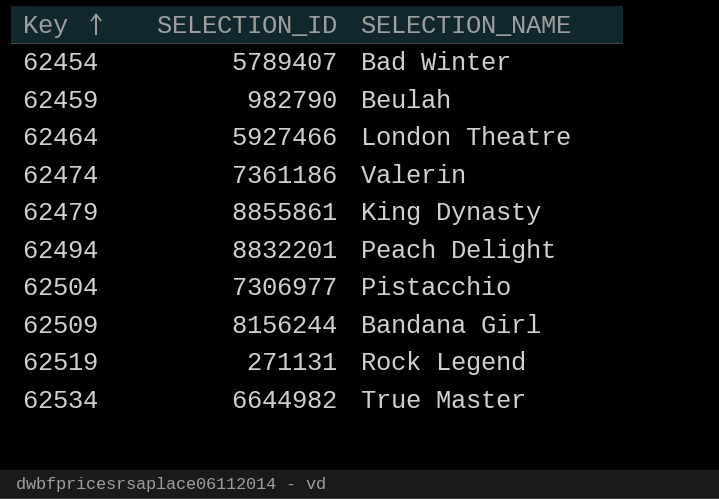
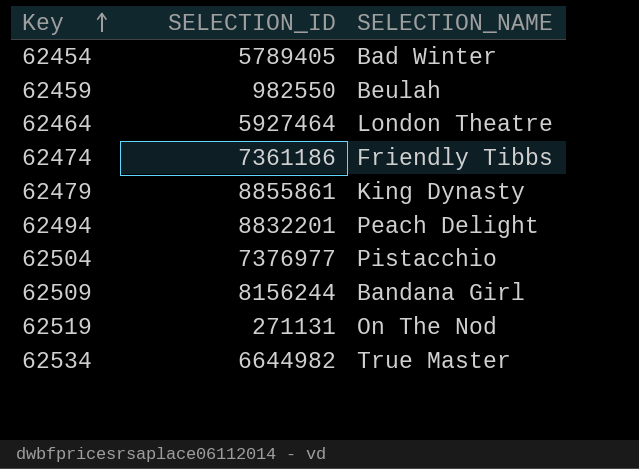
62454 | SELECTION_ID: 5789407 -> 5789405
62459 | SELECTION_ID: 982790 -> 982550
62464 | SELECTION_ID: 5927466 -> 5927464
62474 | SELECTION_NAME: Valerin -> Friendly Tibbs
62504 | SELECTION_ID: 7306977 -> 7376977
62519 | SELECTION_NAME: Rock Legend -> On The Nod

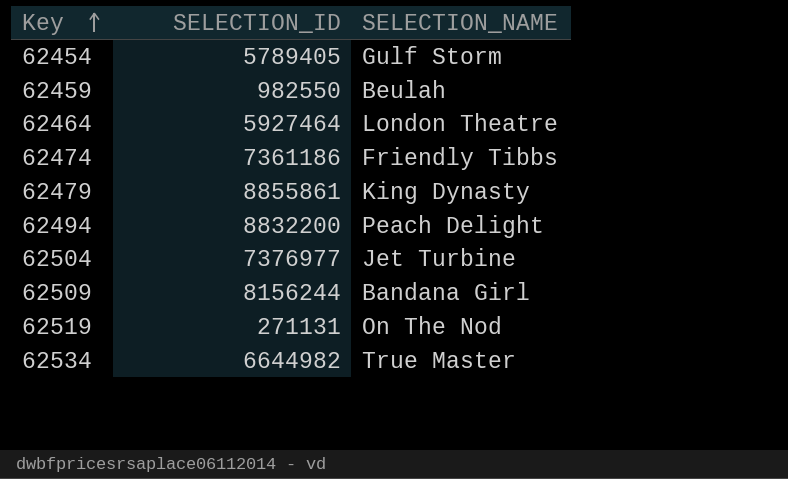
62454 | SELECTION_NAME: Bad Winter -> Gulf Storm
62494 | SELECTION_ID: 8832201 -> 8832200
62504 | SELECTION_NAME: Pistacchio -> Jet Turbine

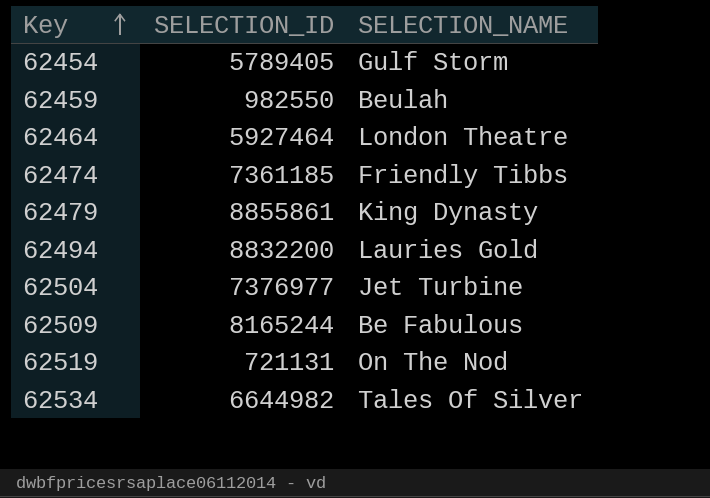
62474 | SELECTION_ID: 7361186 -> 7361185
62494 | SELECTION_NAME: Peach Delight -> Lauries Gold
62509 | SELECTION_ID: 8156244 -> 8165244
62509 | SELECTION_NAME: Bandana Girl -> Be Fabulous
62519 | SELECTION_ID: 271131 -> 721131
62534 | SELECTION_NAME: True Master -> Tales Of Silver

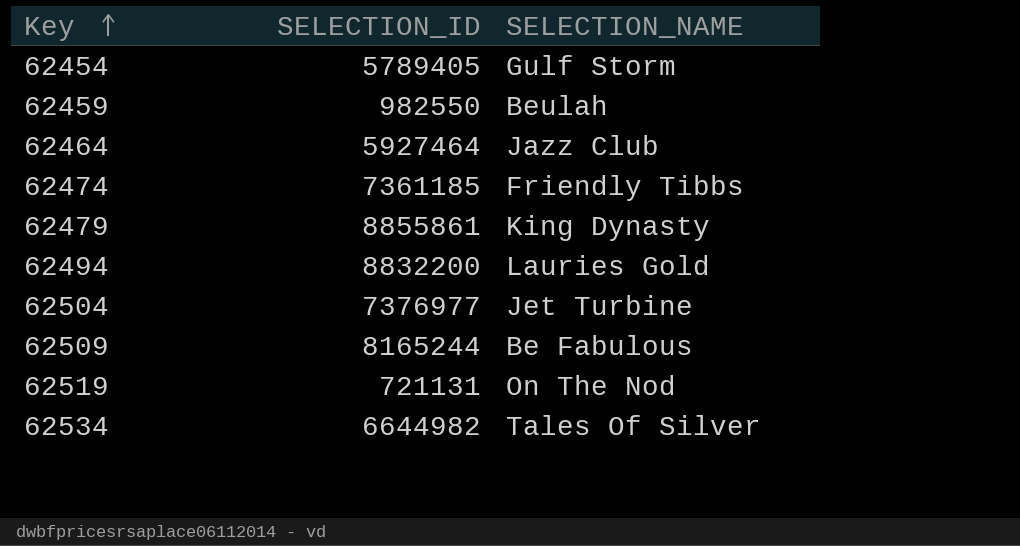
62464 | SELECTION_NAME: London Theatre -> Jazz Club

